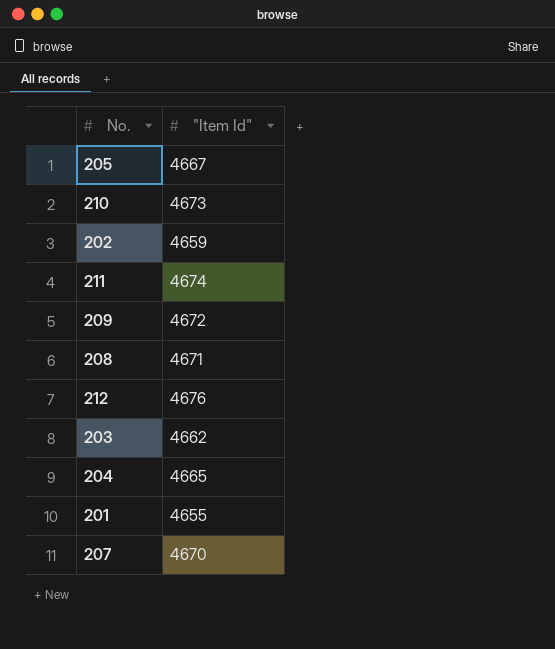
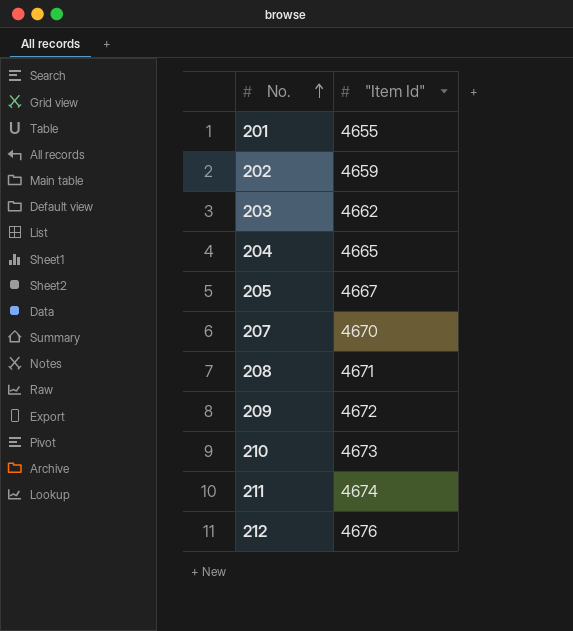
row order: none -> No. ascending

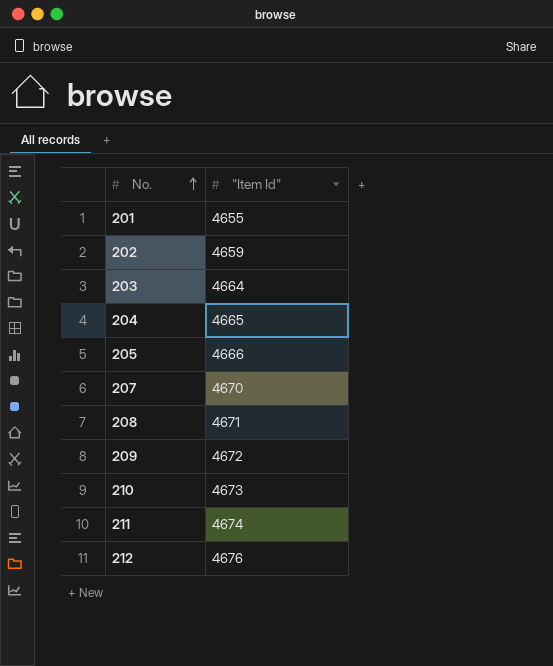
203 | "Item Id": 4662 -> 4664
205 | "Item Id": 4667 -> 4666

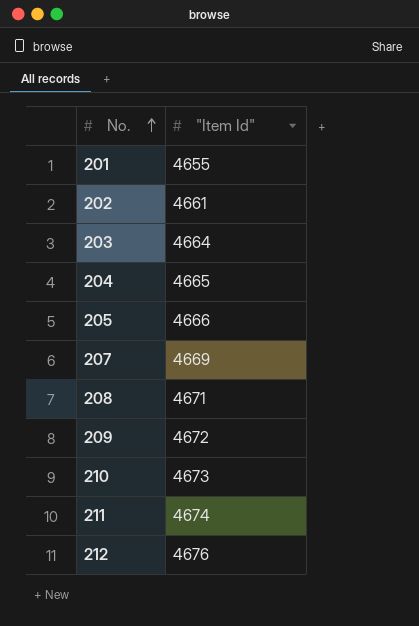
202 | "Item Id": 4659 -> 4661
207 | "Item Id": 4670 -> 4669

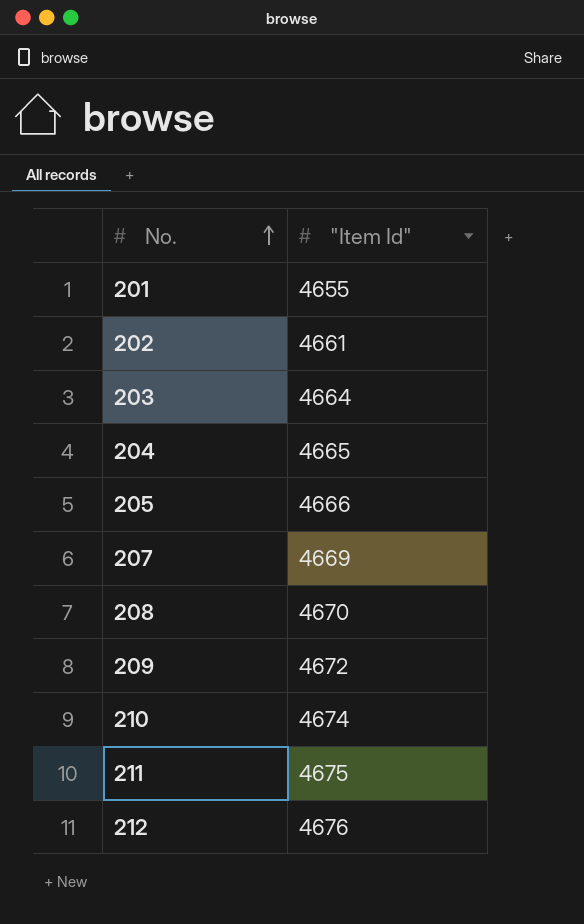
208 | "Item Id": 4671 -> 4670
210 | "Item Id": 4673 -> 4674
211 | "Item Id": 4674 -> 4675

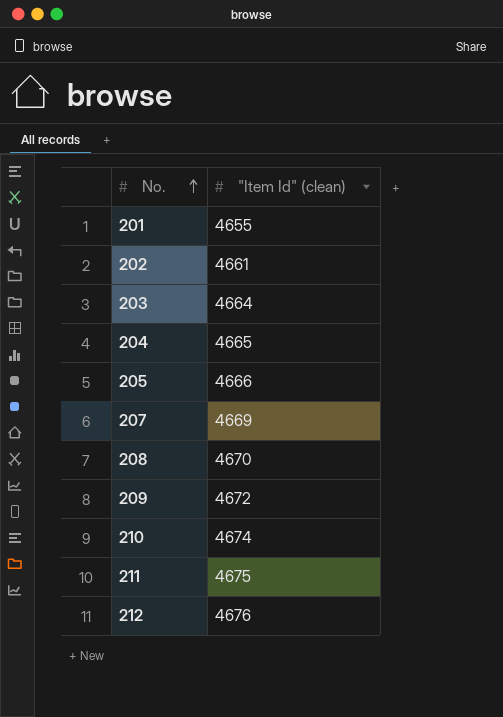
column name: "Item Id" -> "Item Id" (clean)

